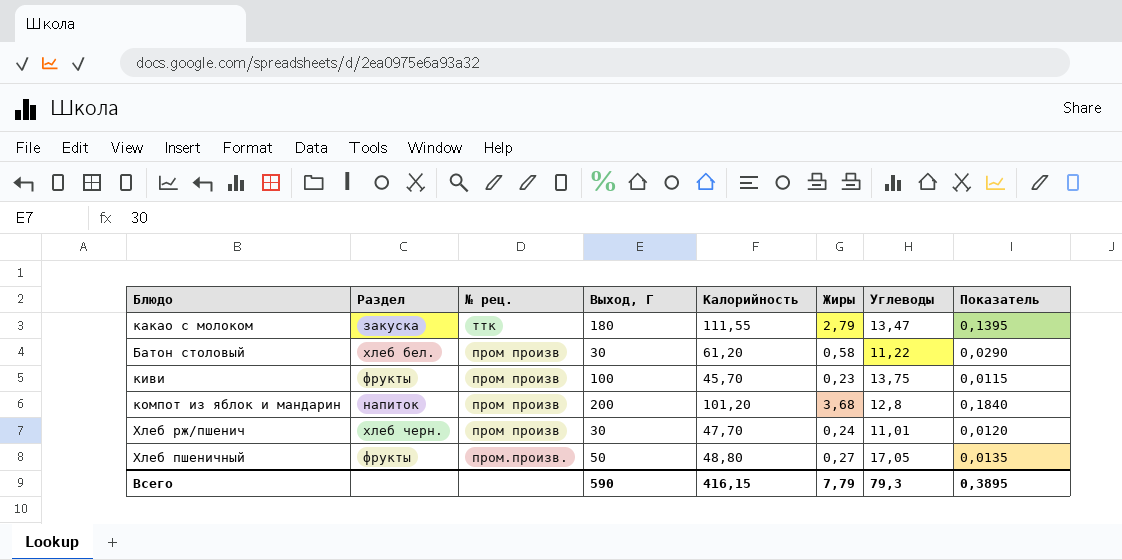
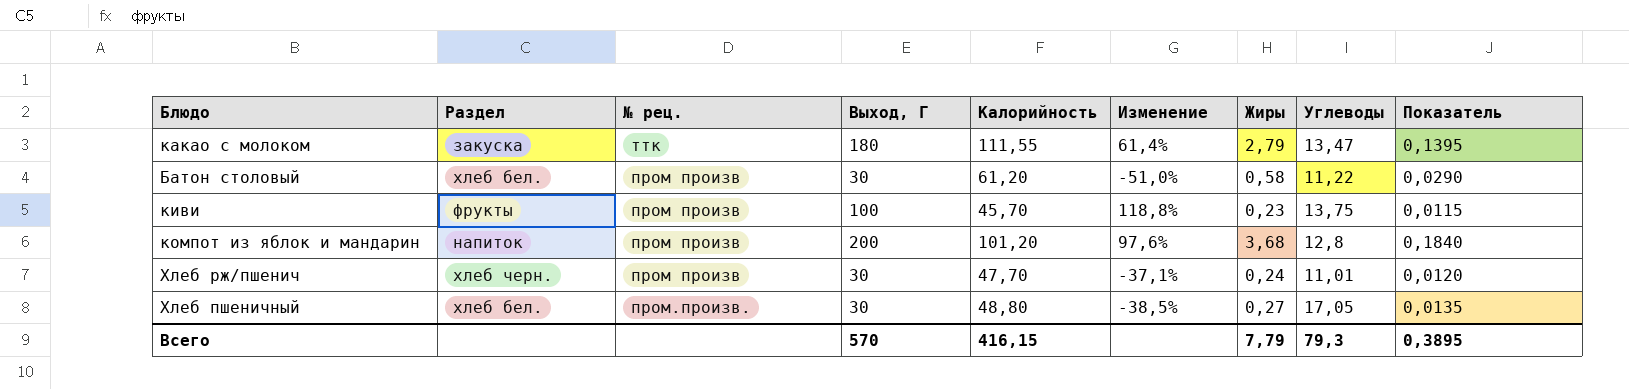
column Изменение | formula: none -> ([Выход, Г] - [Калорийность]) / [Калорийность]
Хлеб пшеничный | Раздел: фрукты -> хлеб бел.
Хлеб пшеничный | Выход, Г: 50 -> 30
Всего | Выход, Г: 590 -> 570

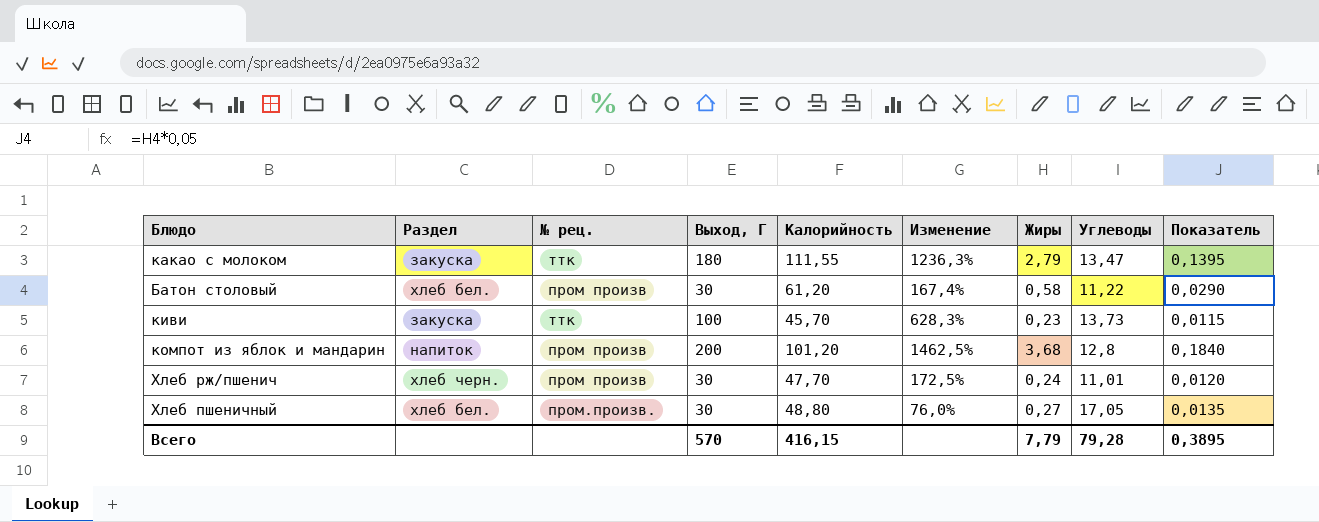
column Изменение | formula: ([Выход, Г] - [Калорийность]) / [Калорийность] -> ([Выход, Г] - [Углеводы]) / [Углеводы]
киви | Раздел: фрукты -> закуска
киви | № рец.: пром произв -> ттк
киви | Углеводы: 13,75 -> 13,73
Всего | Углеводы: 79,3 -> 79,28

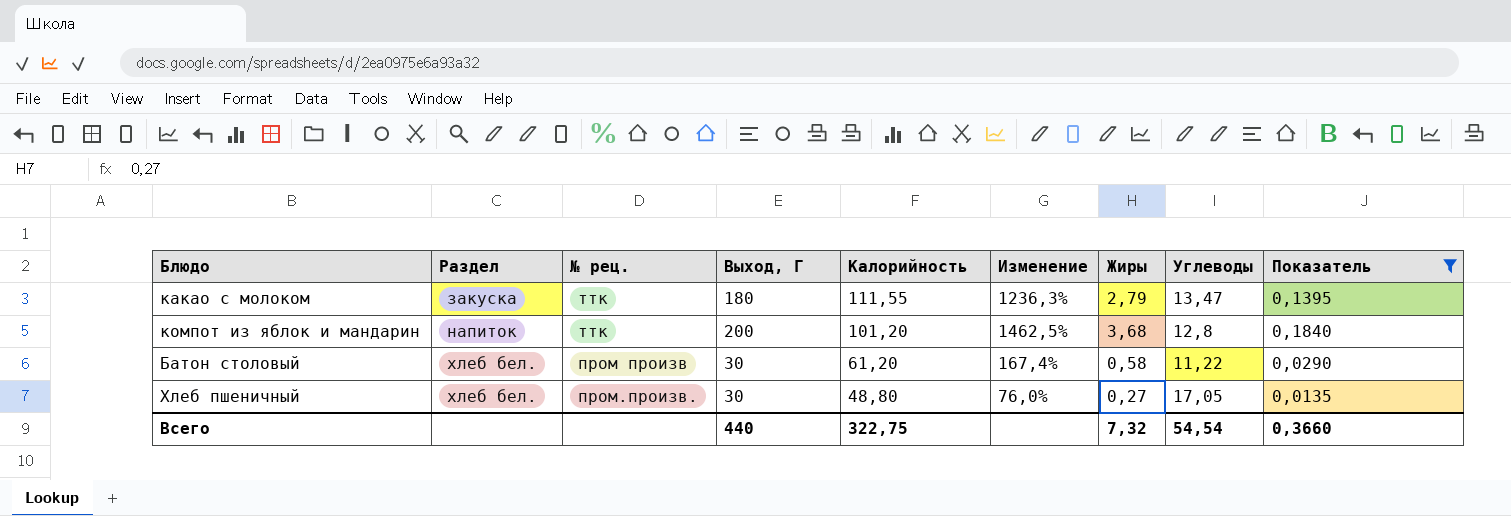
filter: none -> Показатель >= 0,0135
row order: none -> Раздел ascending
компот из яблок и мандарин | № рец.: пром произв -> ттк
Всего | Выход, Г: 570 -> 440
Всего | Калорийность: 416,15 -> 322,75
Всего | Жиры: 7,79 -> 7,32
Всего | Углеводы: 79,28 -> 54,54
Всего | Показатель: 0,3895 -> 0,3660

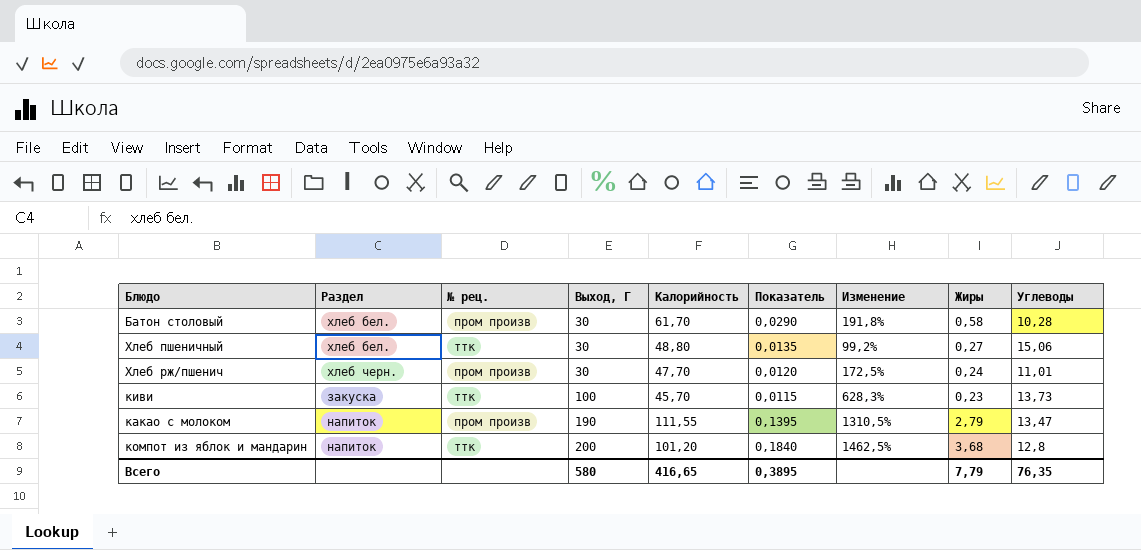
filter: Показатель >= 0,0135 -> none
row order: Раздел ascending -> Выход, Г ascending
column Показатель | position: 9 -> 6
Батон столовый | Калорийность: 61,20 -> 61,70
Батон столовый | Изменение: 167,4% -> 191,8%
Батон столовый | Углеводы: 11,22 -> 10,28
Хлеб пшеничный | № рец.: пром.произв. -> ттк
Хлеб пшеничный | Изменение: 76,0% -> 99,2%
Хлеб пшеничный | Углеводы: 17,05 -> 15,06
какао с молоком | Раздел: закуска -> напиток
какао с молоком | № рец.: ттк -> пром произв
какао с молоком | Выход, Г: 180 -> 190
какао с молоком | Изменение: 1236,3% -> 1310,5%
Всего | Выход, Г: 440 -> 580
Всего | Калорийность: 322,75 -> 416,65
Всего | Показатель: 0,3660 -> 0,3895
Всего | Жиры: 7,32 -> 7,79
Всего | Углеводы: 54,54 -> 76,35

